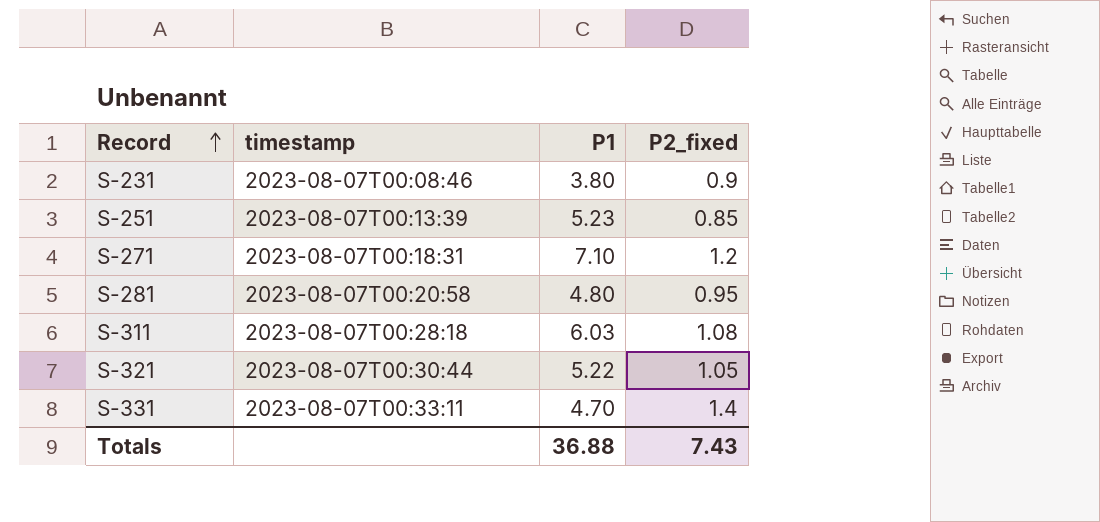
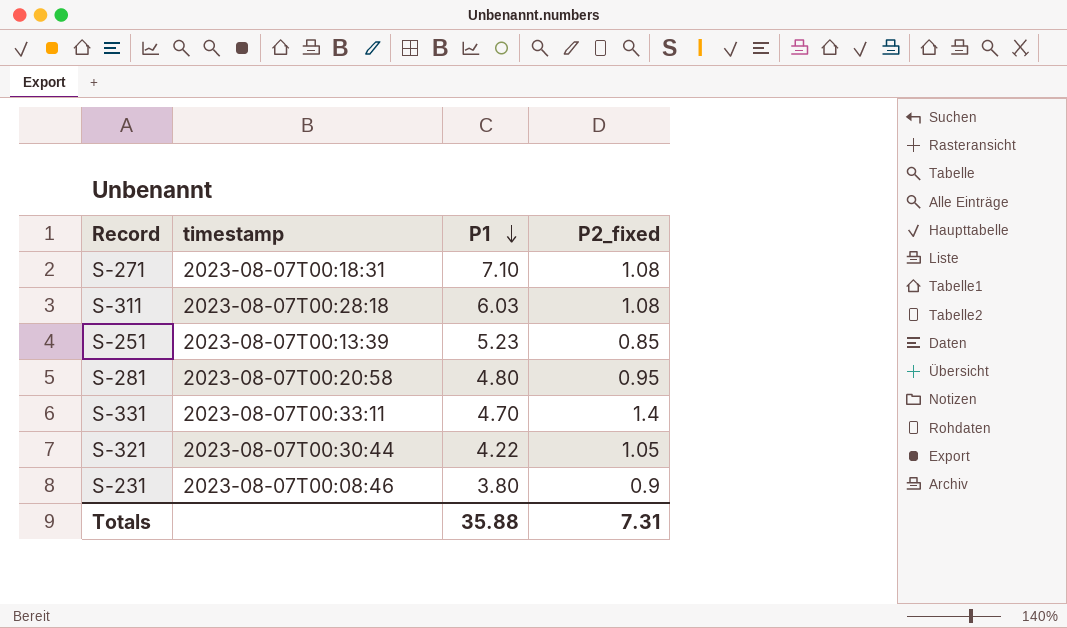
row order: Record ascending -> P1 descending
S-271 | P2_fixed: 1.2 -> 1.08
S-321 | P1: 5.22 -> 4.22
Totals | P1: 36.88 -> 35.88
Totals | P2_fixed: 7.43 -> 7.31

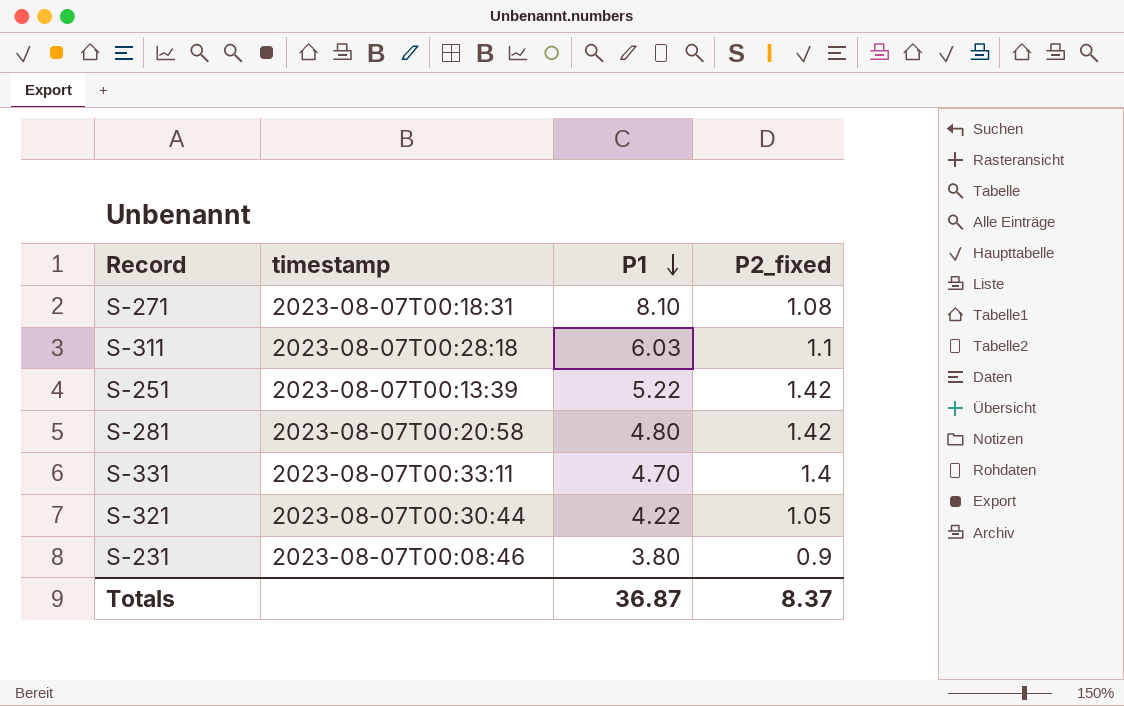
S-271 | P1: 7.10 -> 8.10
S-311 | P2_fixed: 1.08 -> 1.1
S-251 | P1: 5.23 -> 5.22
S-251 | P2_fixed: 0.85 -> 1.42
S-281 | P2_fixed: 0.95 -> 1.42
Totals | P1: 35.88 -> 36.87
Totals | P2_fixed: 7.31 -> 8.37

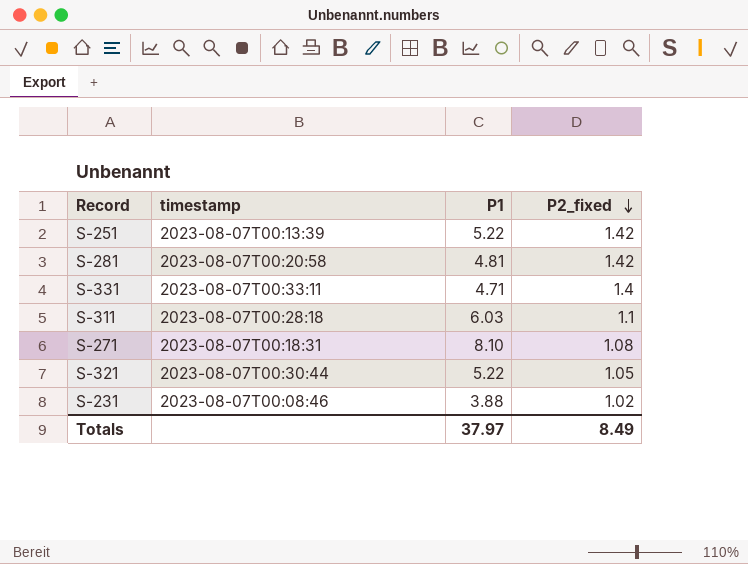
row order: P1 descending -> P2_fixed descending
S-281 | P1: 4.80 -> 4.81
S-331 | P1: 4.70 -> 4.71
S-321 | P1: 4.22 -> 5.22
S-231 | P1: 3.80 -> 3.88
S-231 | P2_fixed: 0.9 -> 1.02
Totals | P1: 36.87 -> 37.97
Totals | P2_fixed: 8.37 -> 8.49

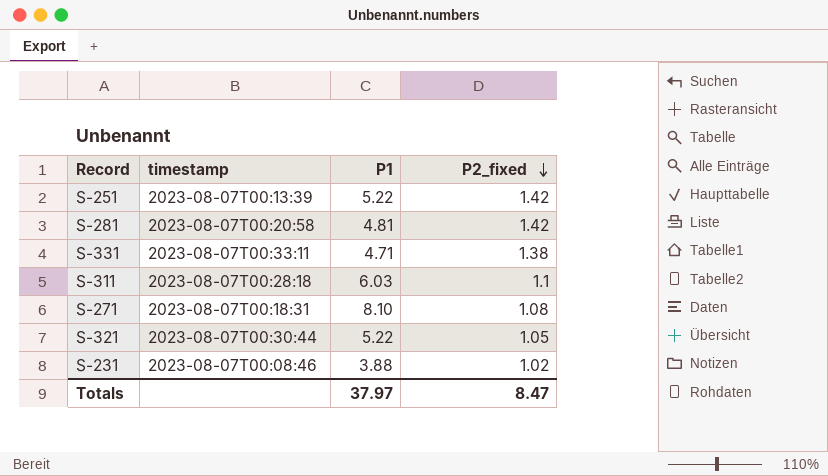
S-331 | P2_fixed: 1.4 -> 1.38
Totals | P2_fixed: 8.49 -> 8.47

